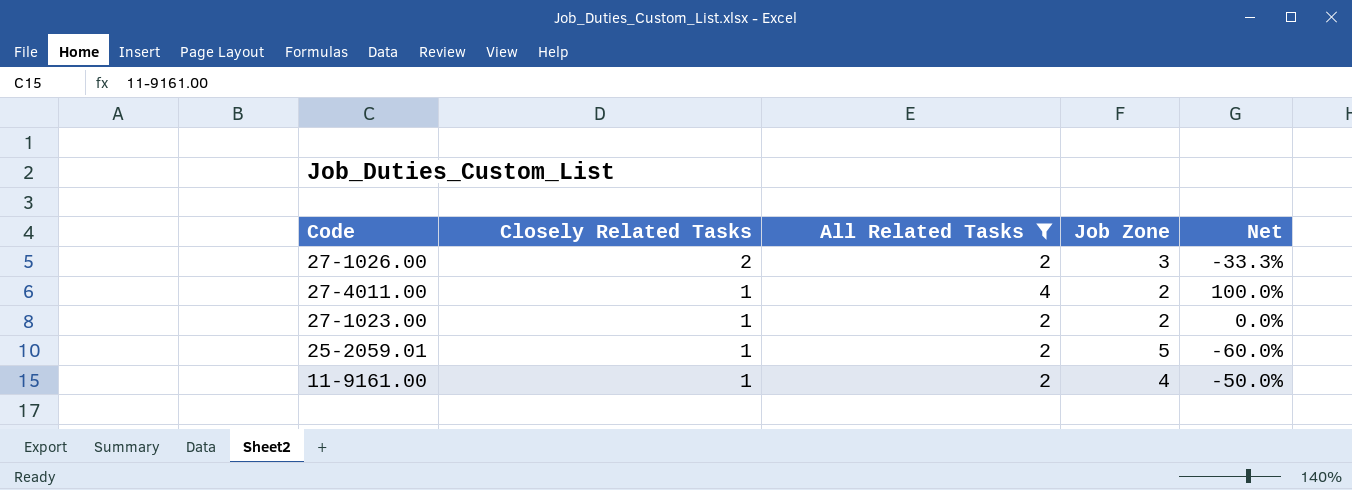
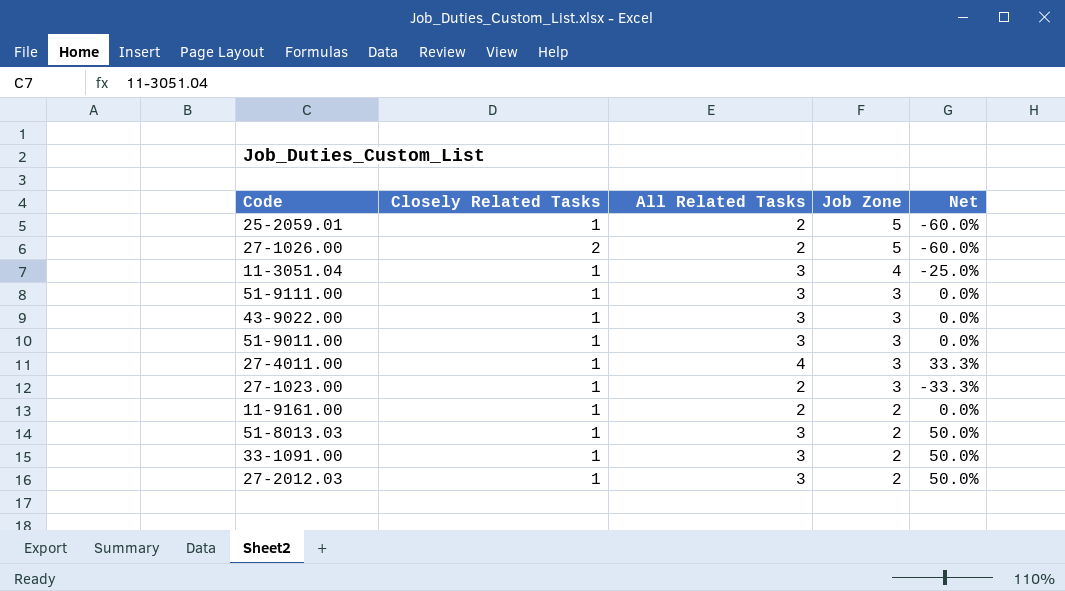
filter: All Related Tasks != 3 -> none
row order: Closely Related Tasks descending -> Job Zone descending
27-1026.00 | Job Zone: 3 -> 5
27-1026.00 | Net: -33.3% -> -60.0%
27-4011.00 | Job Zone: 2 -> 3
27-4011.00 | Net: 100.0% -> 33.3%
27-1023.00 | Job Zone: 2 -> 3
27-1023.00 | Net: 0.0% -> -33.3%
11-9161.00 | Job Zone: 4 -> 2
11-9161.00 | Net: -50.0% -> 0.0%

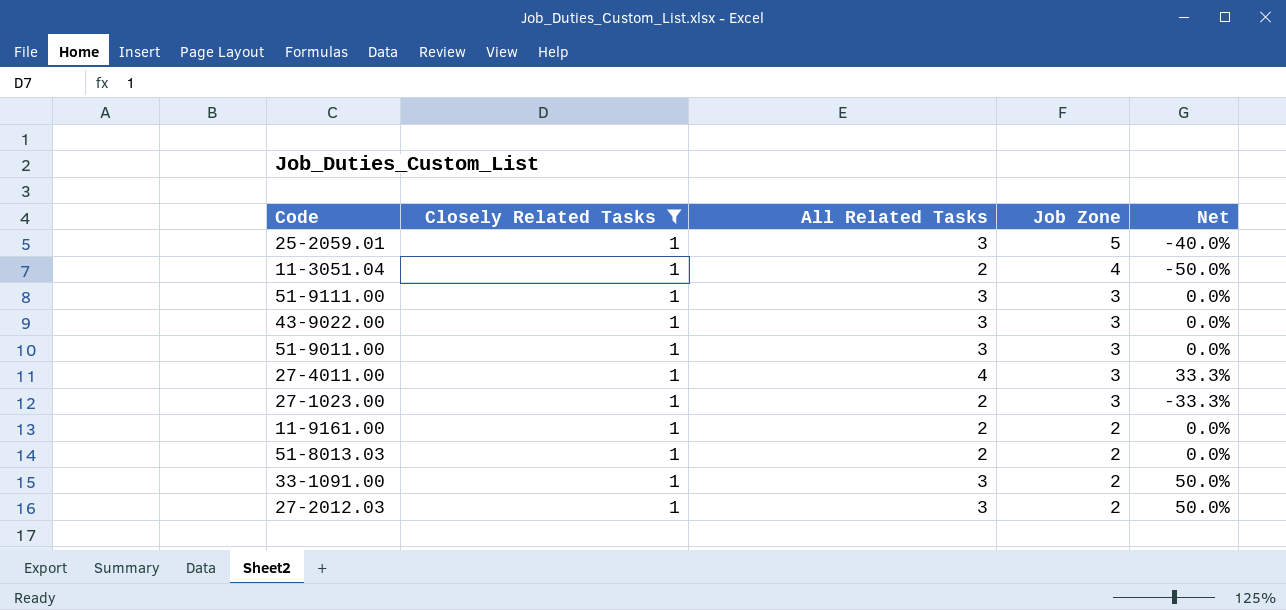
filter: none -> Closely Related Tasks = 1
25-2059.01 | All Related Tasks: 2 -> 3
25-2059.01 | Net: -60.0% -> -40.0%
11-3051.04 | All Related Tasks: 3 -> 2
11-3051.04 | Net: -25.0% -> -50.0%
51-8013.03 | All Related Tasks: 3 -> 2
51-8013.03 | Net: 50.0% -> 0.0%

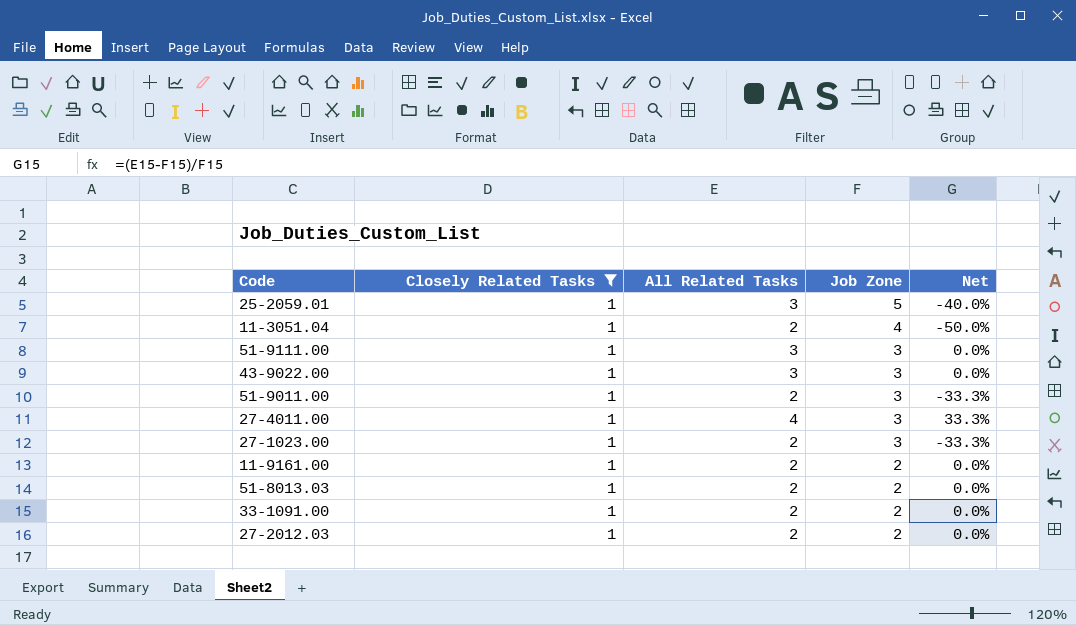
51-9011.00 | All Related Tasks: 3 -> 2
51-9011.00 | Net: 0.0% -> -33.3%
33-1091.00 | All Related Tasks: 3 -> 2
33-1091.00 | Net: 50.0% -> 0.0%
27-2012.03 | All Related Tasks: 3 -> 2
27-2012.03 | Net: 50.0% -> 0.0%

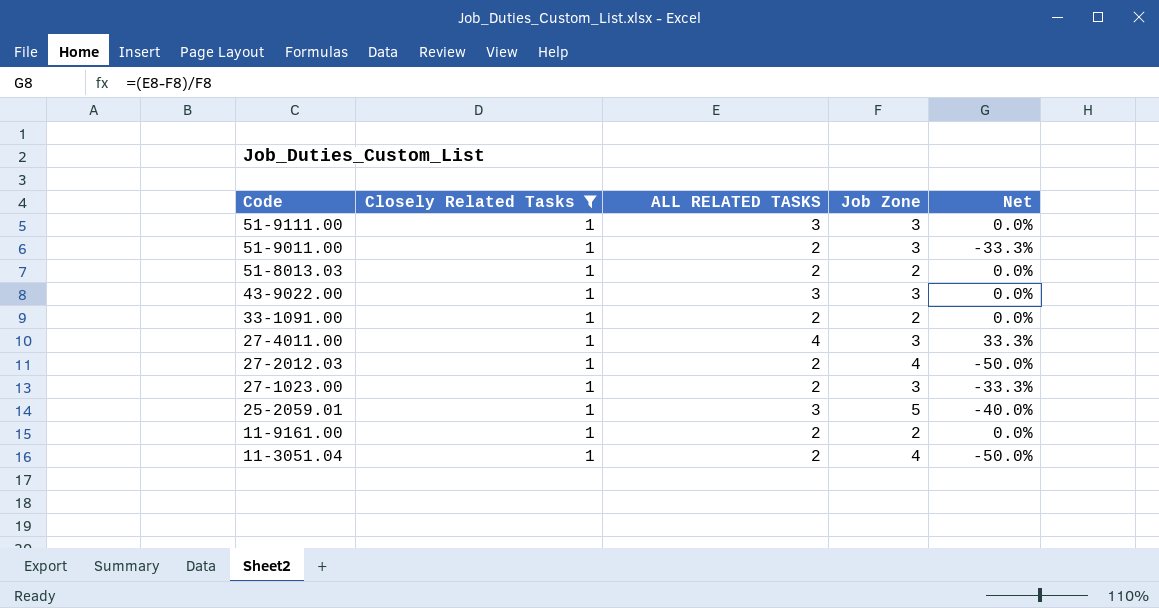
row order: Job Zone descending -> Code descending
column name: All Related Tasks -> ALL RELATED TASKS
27-2012.03 | Job Zone: 2 -> 4
27-2012.03 | Net: 0.0% -> -50.0%

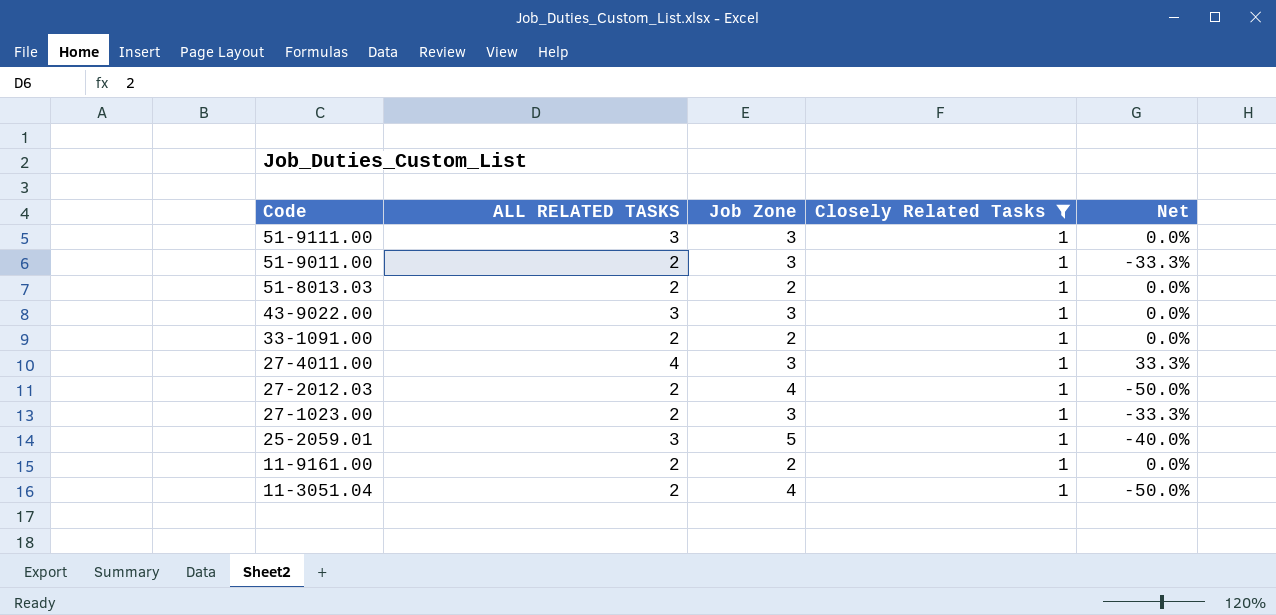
column Closely Related Tasks | position: 2 -> 4

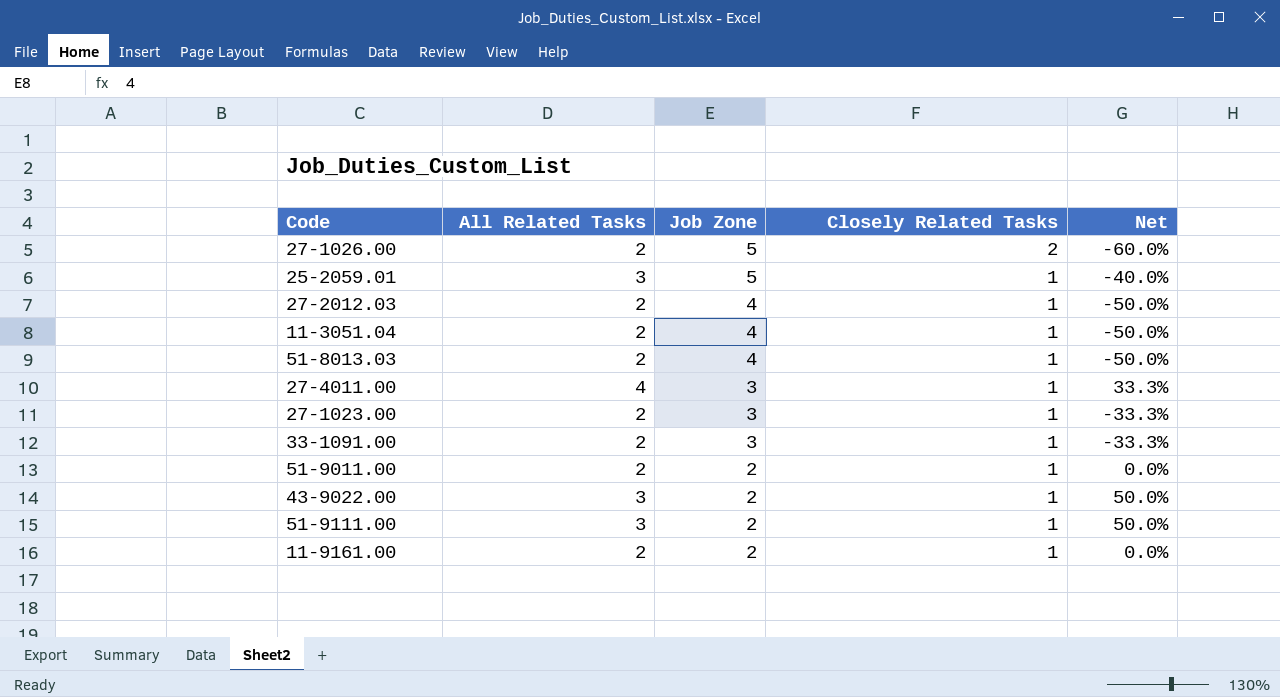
filter: Closely Related Tasks = 1 -> none
row order: Code descending -> Job Zone descending
column name: ALL RELATED TASKS -> All Related Tasks
51-8013.03 | Job Zone: 2 -> 4
51-8013.03 | Net: 0.0% -> -50.0%
33-1091.00 | Job Zone: 2 -> 3
33-1091.00 | Net: 0.0% -> -33.3%
51-9011.00 | Job Zone: 3 -> 2
51-9011.00 | Net: -33.3% -> 0.0%
43-9022.00 | Job Zone: 3 -> 2
43-9022.00 | Net: 0.0% -> 50.0%
51-9111.00 | Job Zone: 3 -> 2
51-9111.00 | Net: 0.0% -> 50.0%

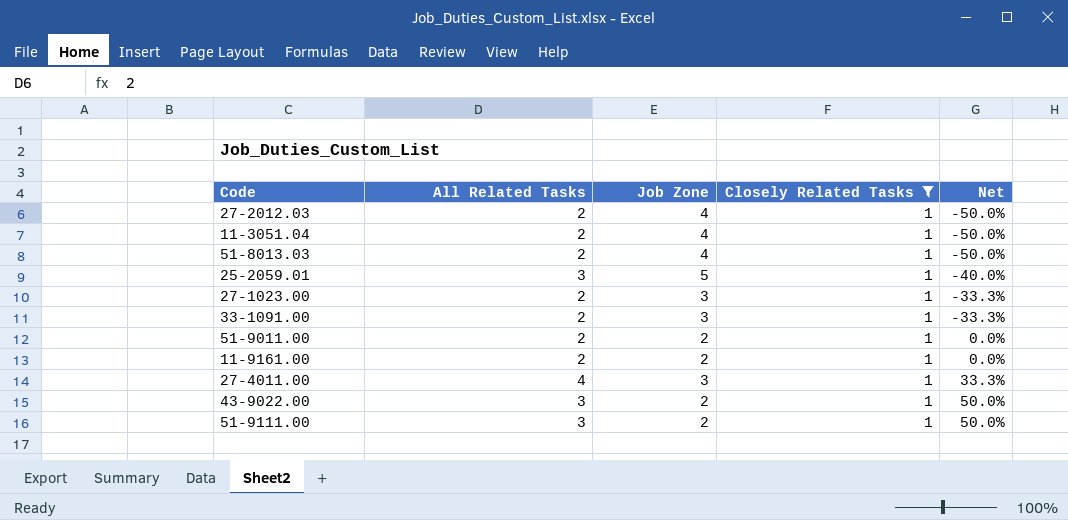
filter: none -> Closely Related Tasks = 1
row order: Job Zone descending -> Net ascending

